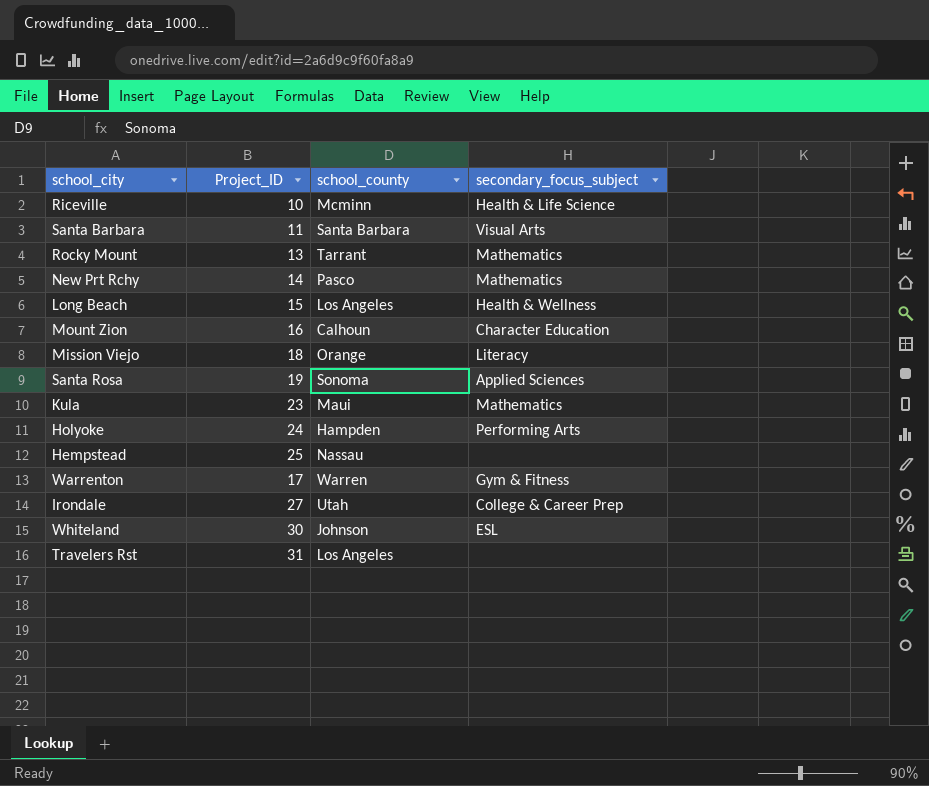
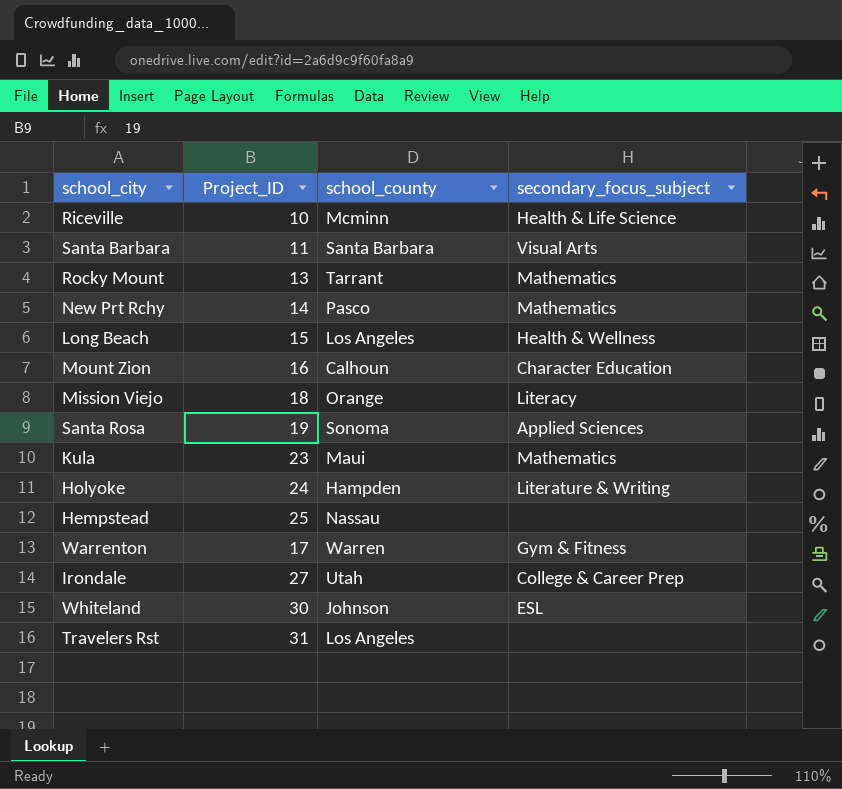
Holyoke | secondary_focus_subject: Performing Arts -> Literature & Writing

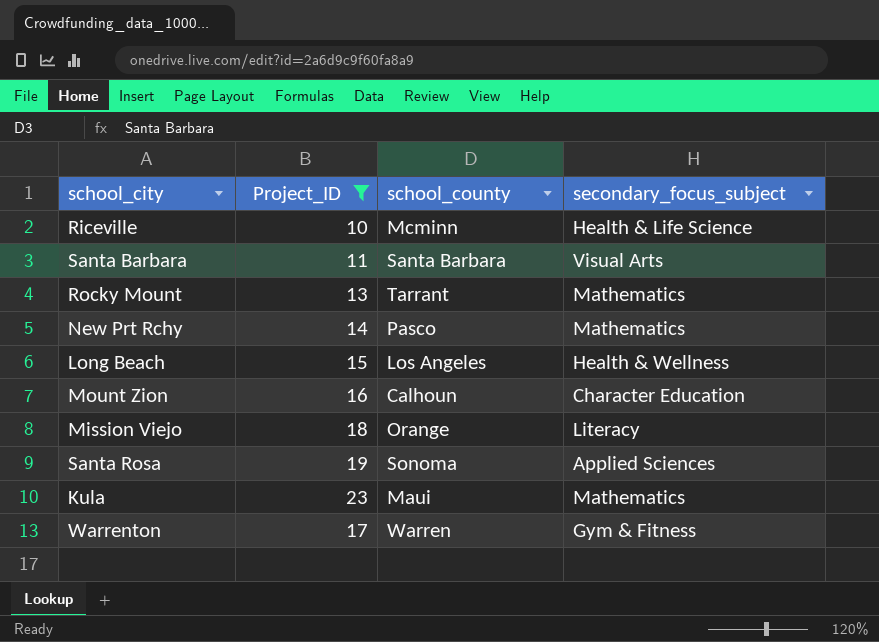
filter: none -> Project_ID <= 23

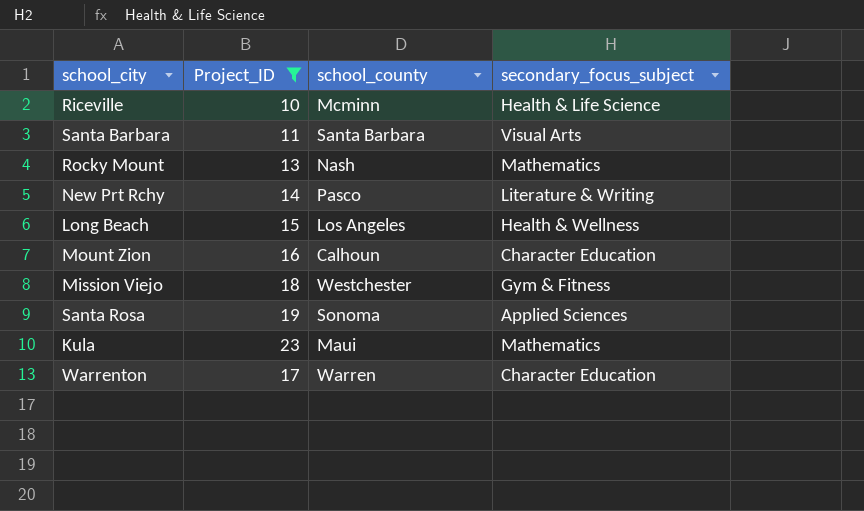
Rocky Mount | school_county: Tarrant -> Nash
New Prt Rchy | secondary_focus_subject: Mathematics -> Literature & Writing
Mission Viejo | school_county: Orange -> Westchester
Mission Viejo | secondary_focus_subject: Literacy -> Gym & Fitness
Warrenton | secondary_focus_subject: Gym & Fitness -> Character Education

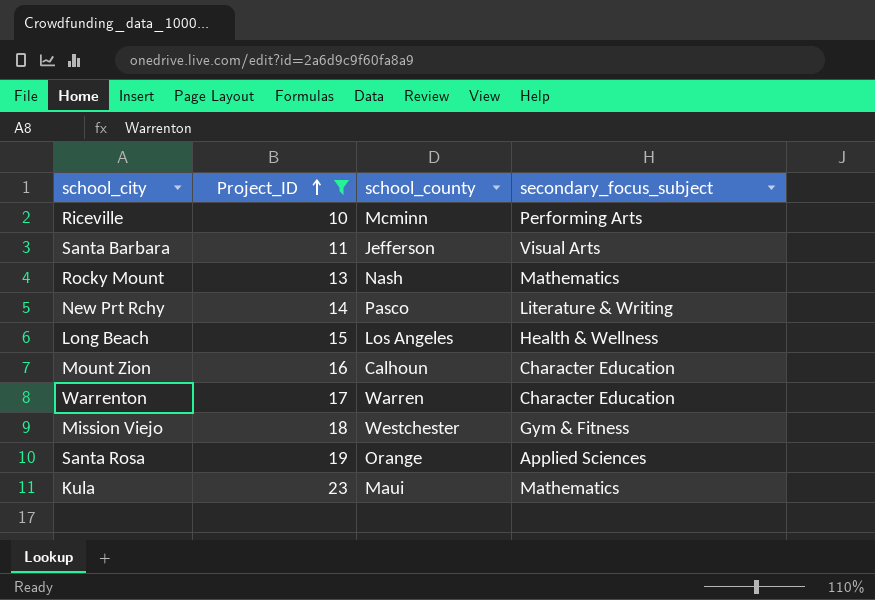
row order: none -> Project_ID ascending
Riceville | secondary_focus_subject: Health & Life Science -> Performing Arts
Santa Barbara | school_county: Santa Barbara -> Jefferson
Santa Rosa | school_county: Sonoma -> Orange

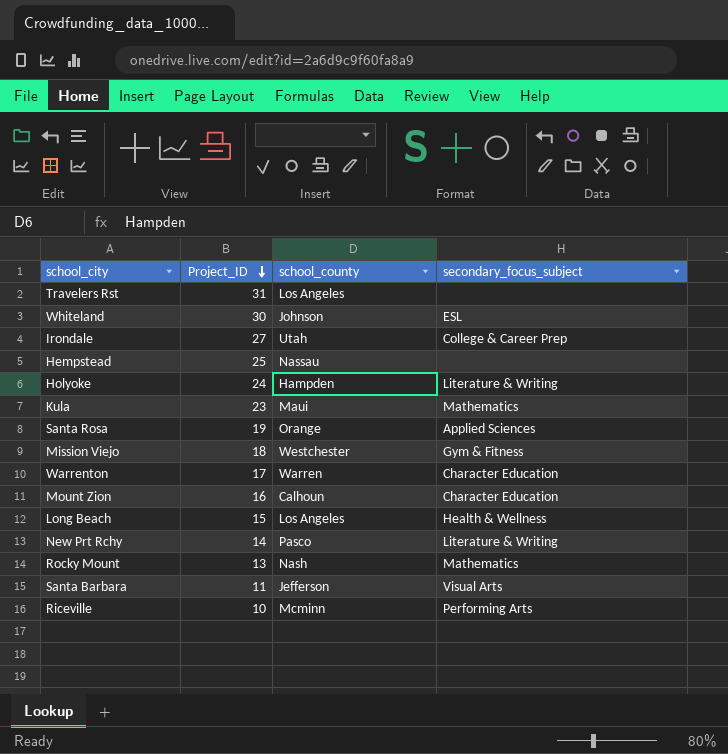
filter: Project_ID <= 23 -> none
row order: Project_ID ascending -> Project_ID descending

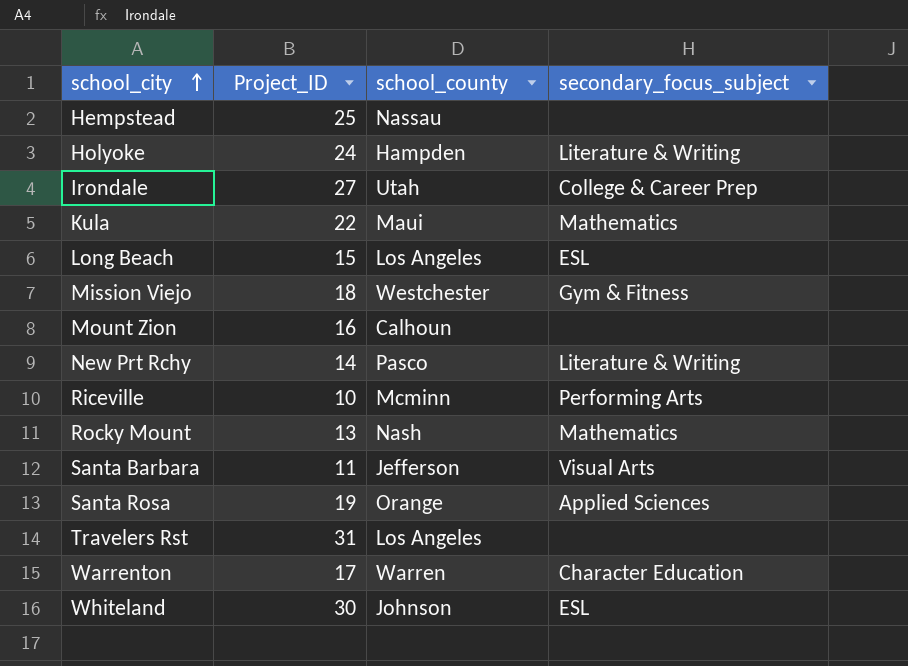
row order: Project_ID descending -> school_city ascending
Kula | Project_ID: 23 -> 22
Long Beach | secondary_focus_subject: Health & Wellness -> ESL
Mount Zion | secondary_focus_subject: Character Education -> none

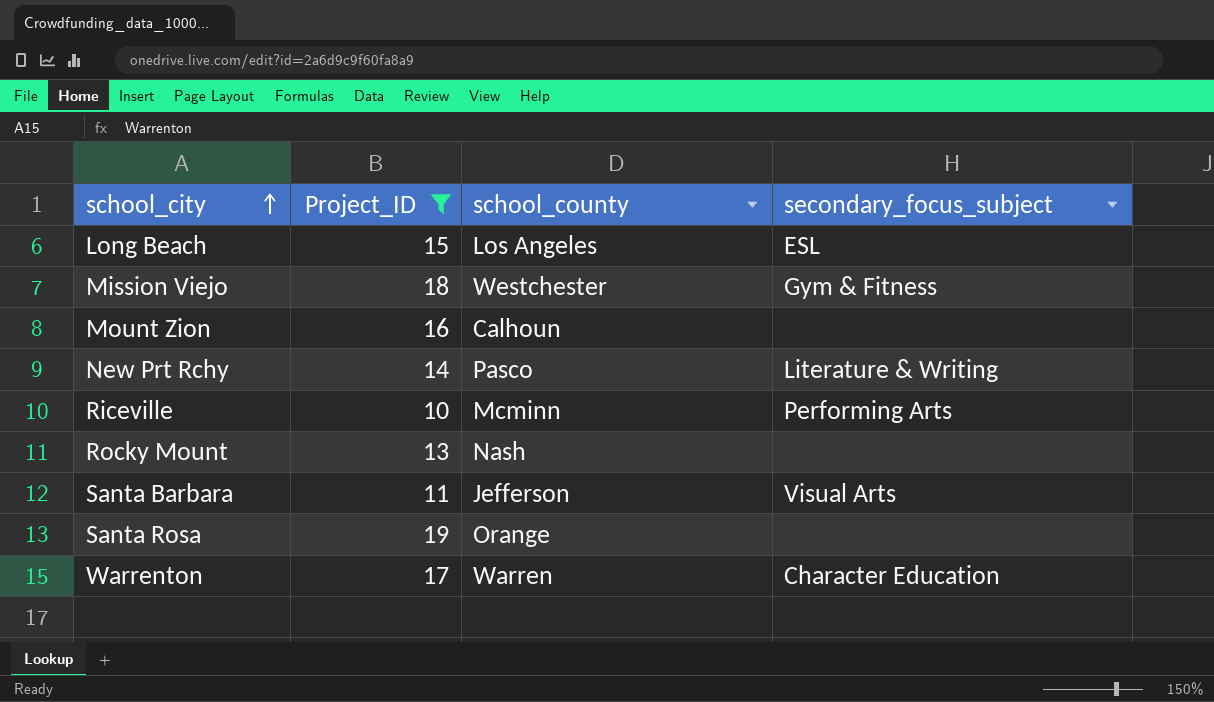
filter: none -> Project_ID <= 19
Rocky Mount | secondary_focus_subject: Mathematics -> none
Santa Rosa | secondary_focus_subject: Applied Sciences -> none

